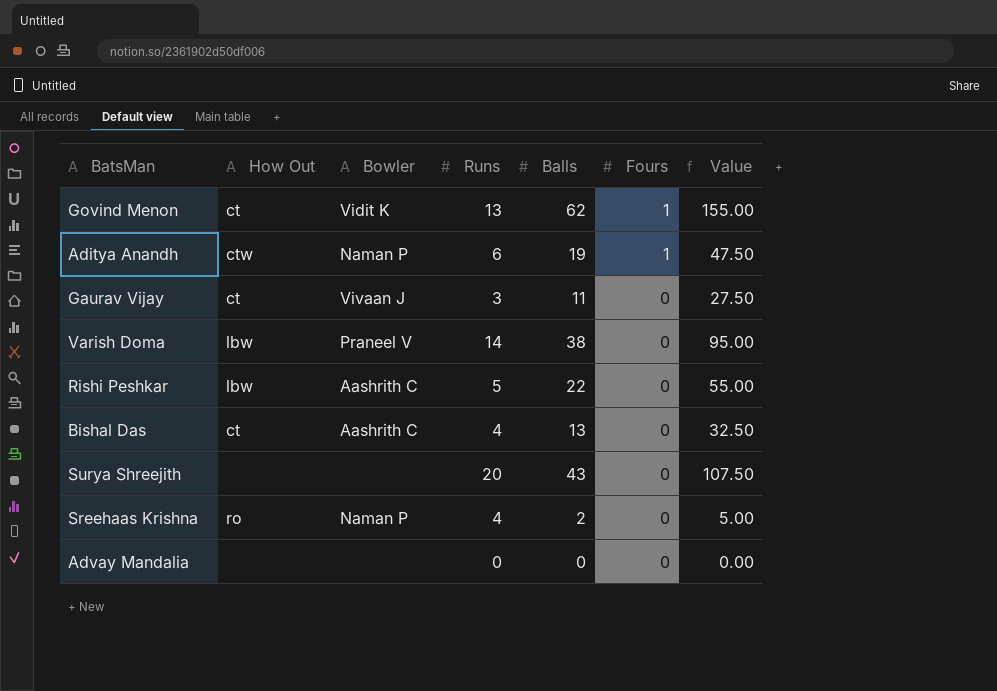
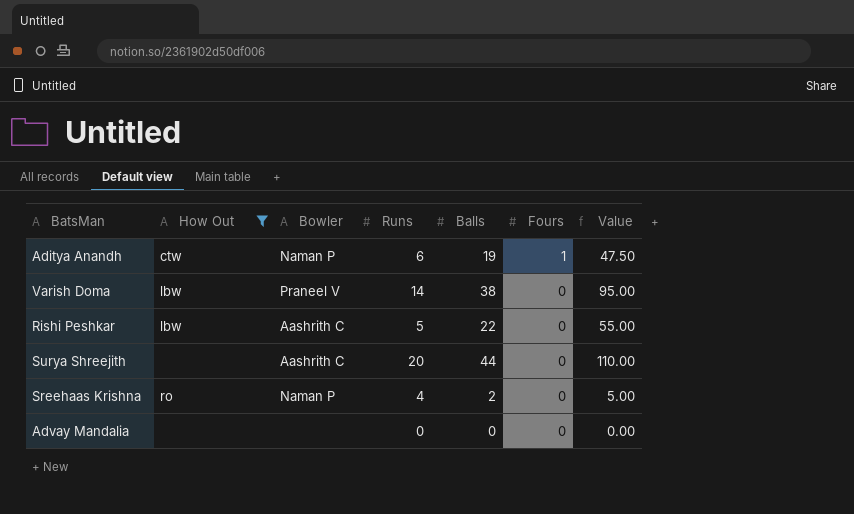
filter: none -> How Out != ct
Surya Shreejith | Bowler: none -> Aashrith C
Surya Shreejith | Balls: 43 -> 44
Surya Shreejith | Value: 107.50 -> 110.00

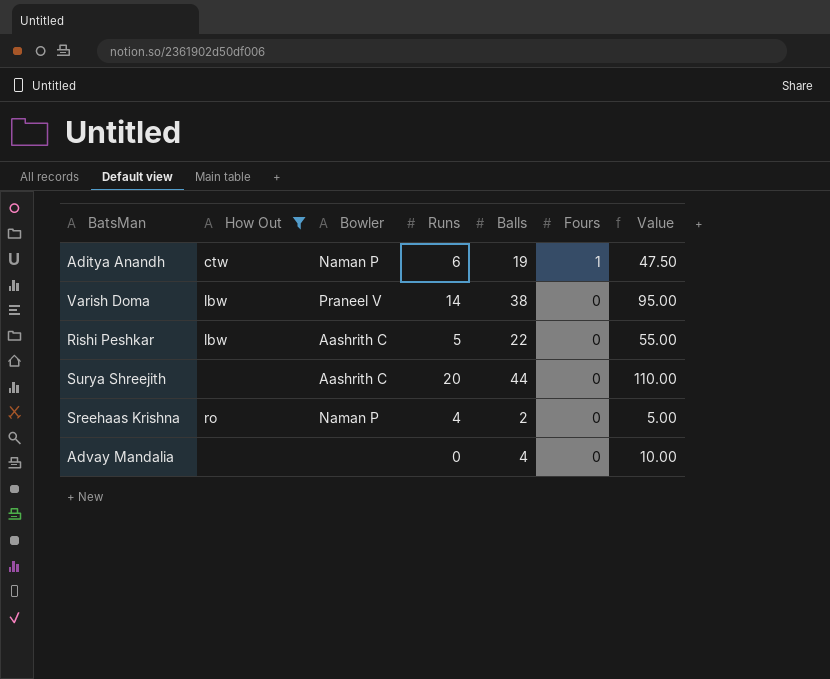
Advay Mandalia | Balls: 0 -> 4
Advay Mandalia | Value: 0.00 -> 10.00

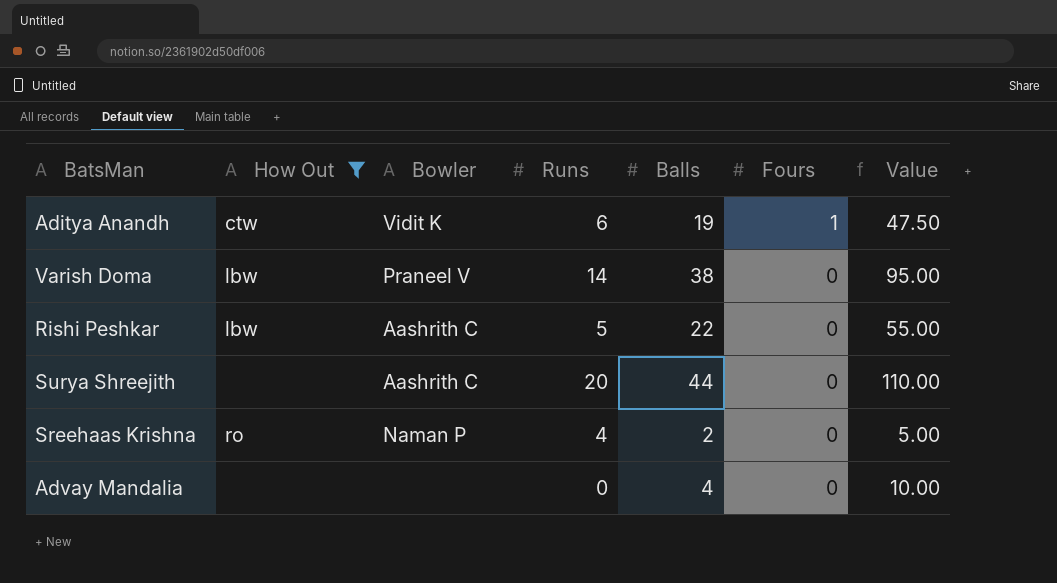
Aditya Anandh | Bowler: Naman P -> Vidit K

